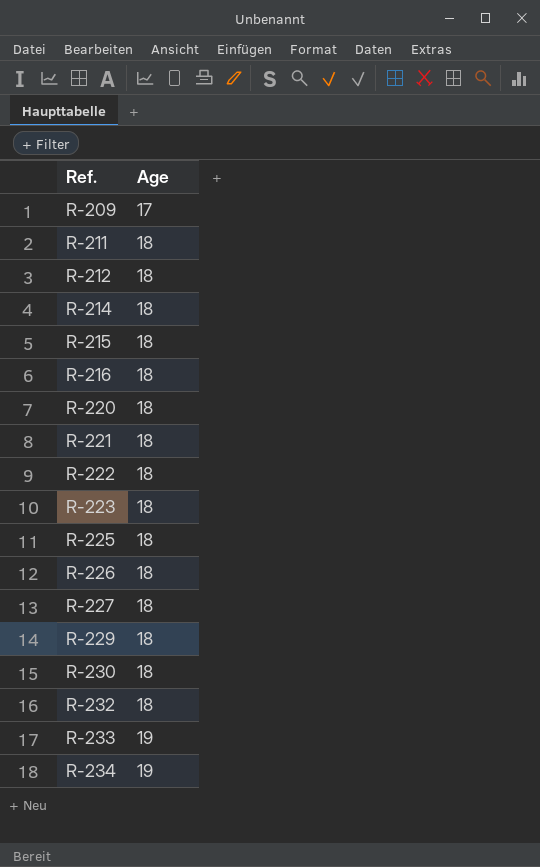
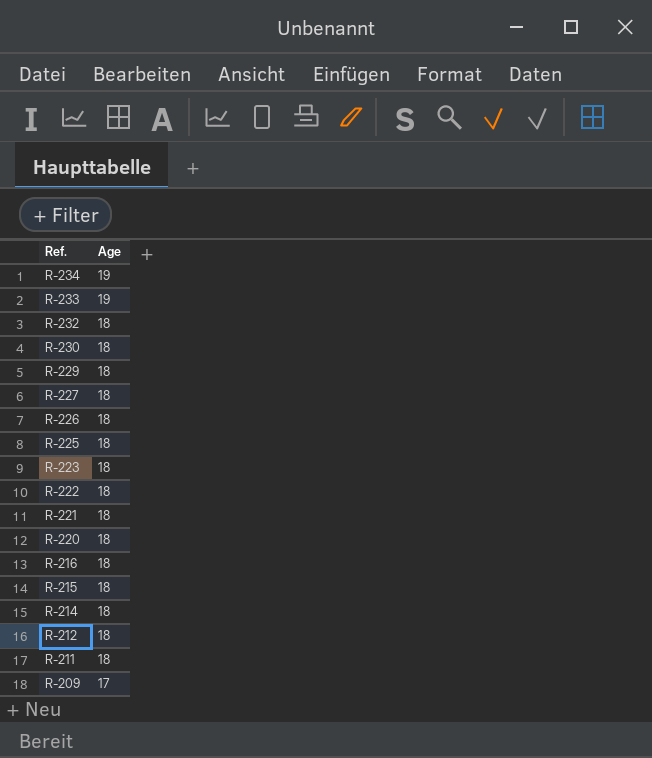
row order: Ref. ascending -> Ref. descending

